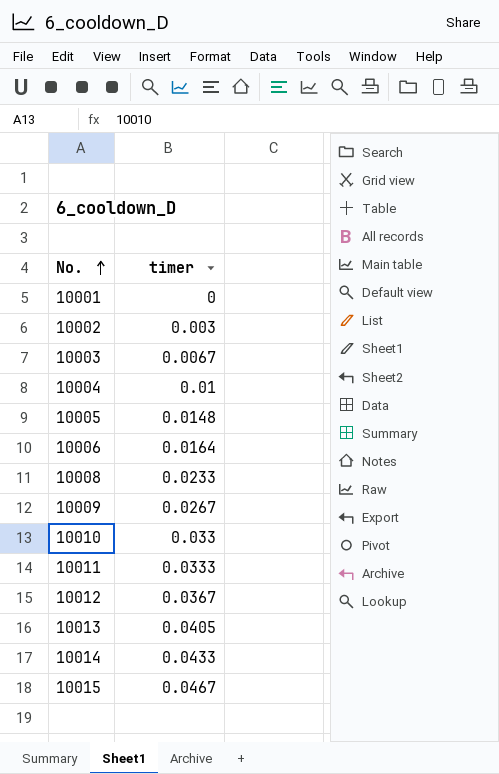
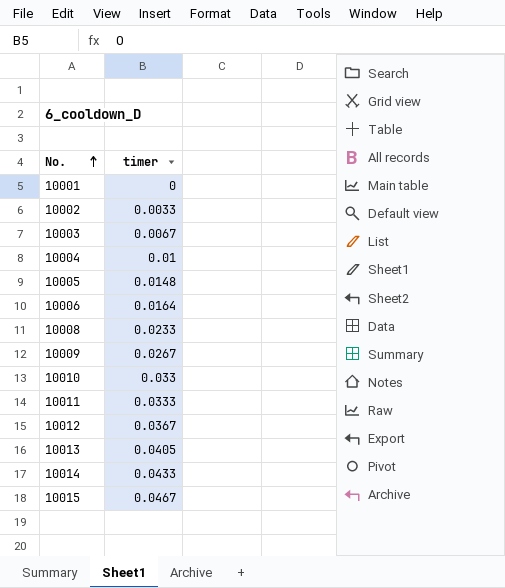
10002 | timer: 0.003 -> 0.0033

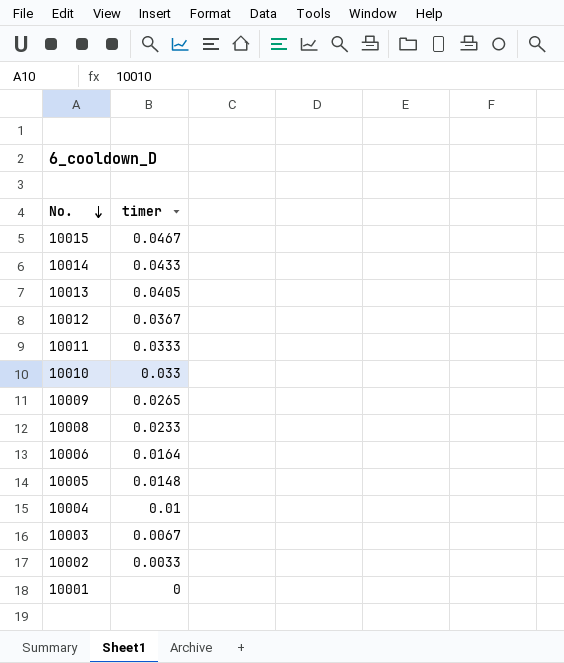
row order: No. ascending -> No. descending
10009 | timer: 0.0267 -> 0.0265

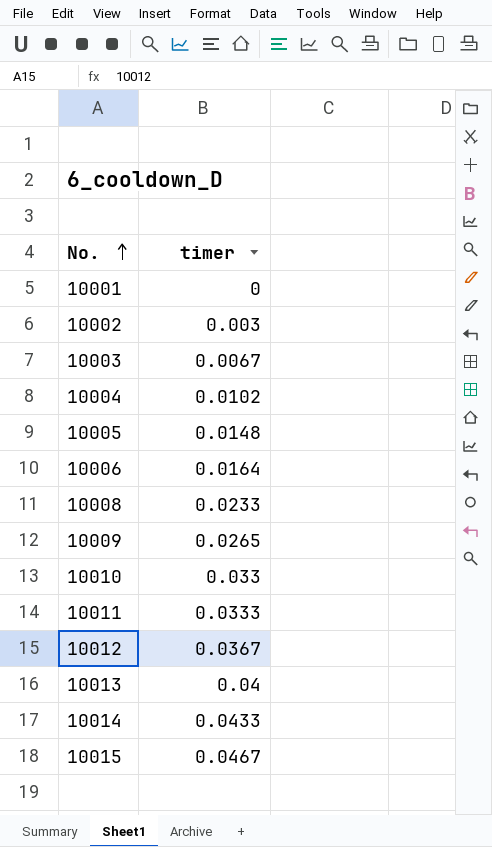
row order: No. descending -> No. ascending
10002 | timer: 0.0033 -> 0.003
10004 | timer: 0.01 -> 0.0102
10013 | timer: 0.0405 -> 0.04

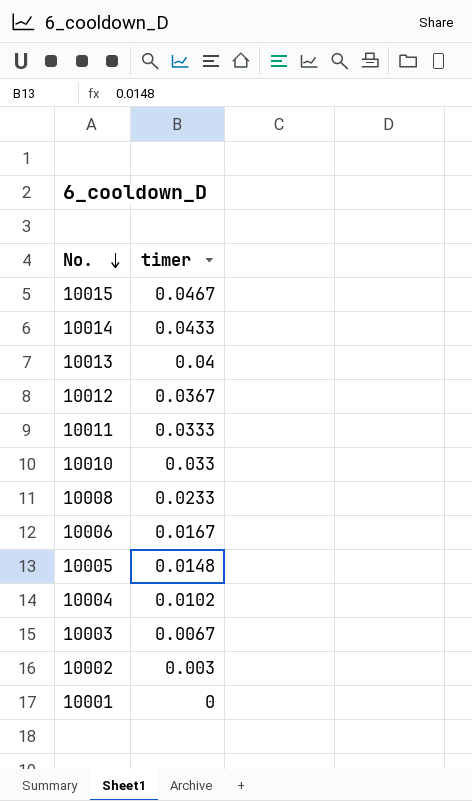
row order: No. ascending -> No. descending
row 10009: 0.0265 -> none
10006 | timer: 0.0164 -> 0.0167

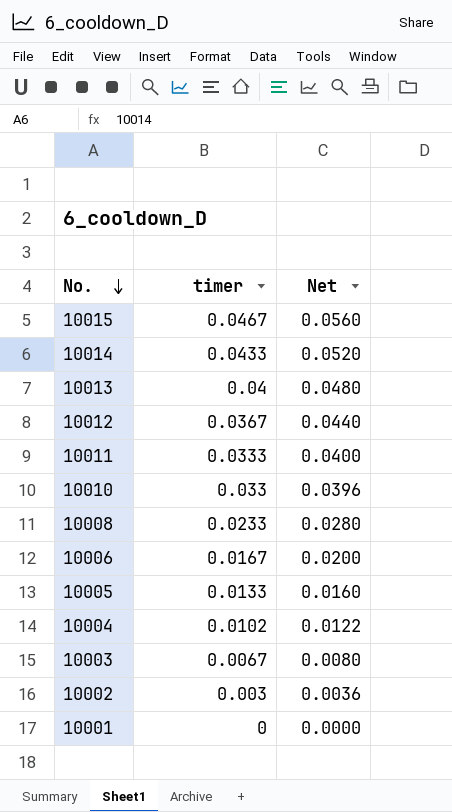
column Net | formula: none -> [timer] * 1.2
10005 | timer: 0.0148 -> 0.0133

